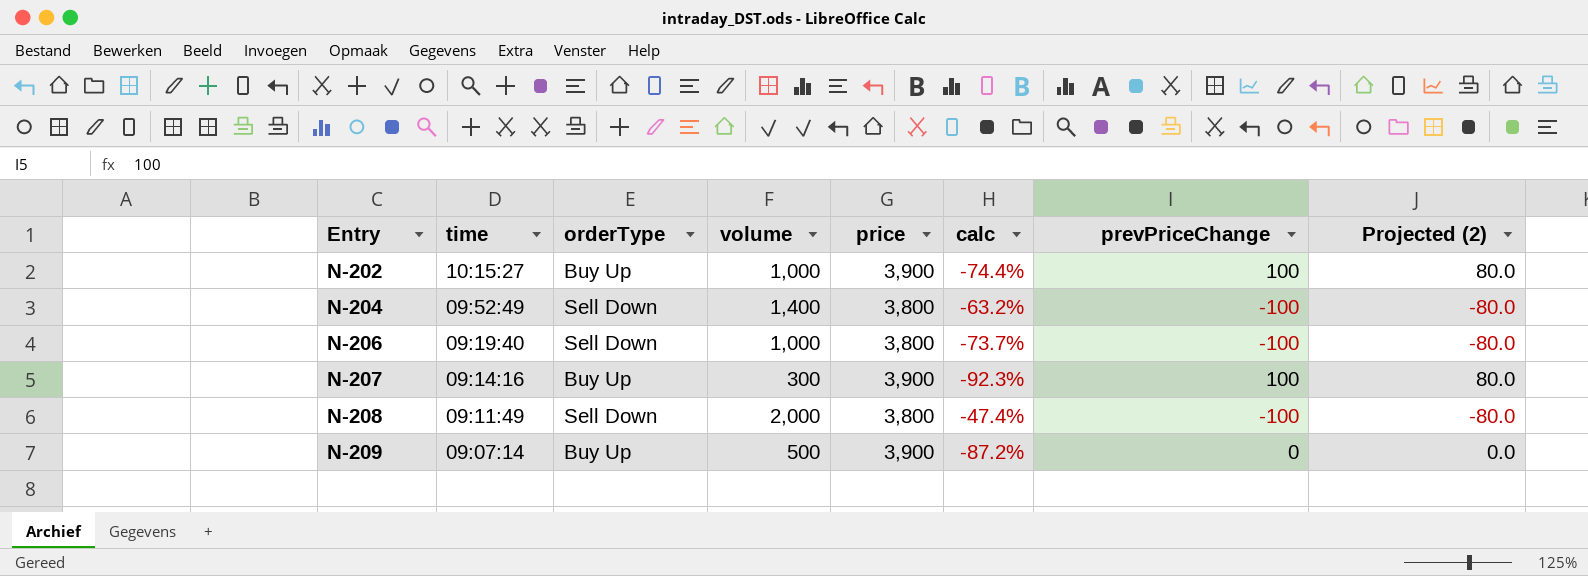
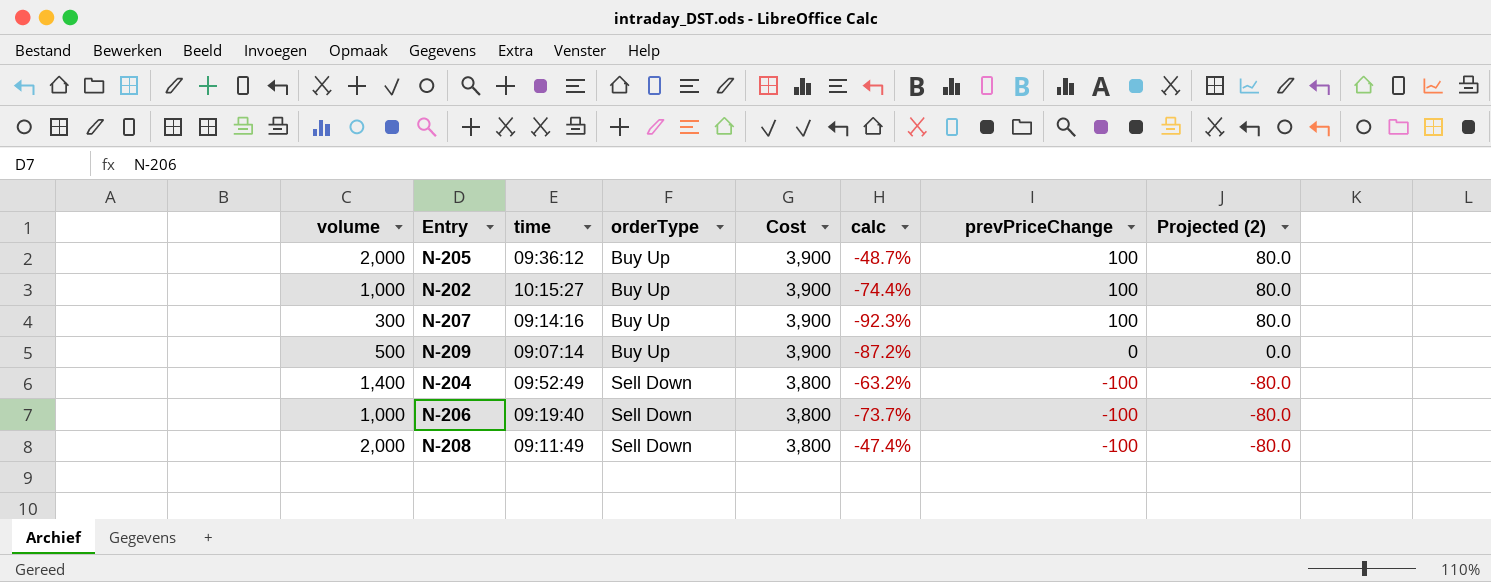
row order: Entry ascending -> orderType ascending
column volume | position: 4 -> 1
column name: price -> Cost
row N-205: none -> 2,000 | 09:36:12 | Buy Up | 3,900 | -48.7% | 100 | 80.0

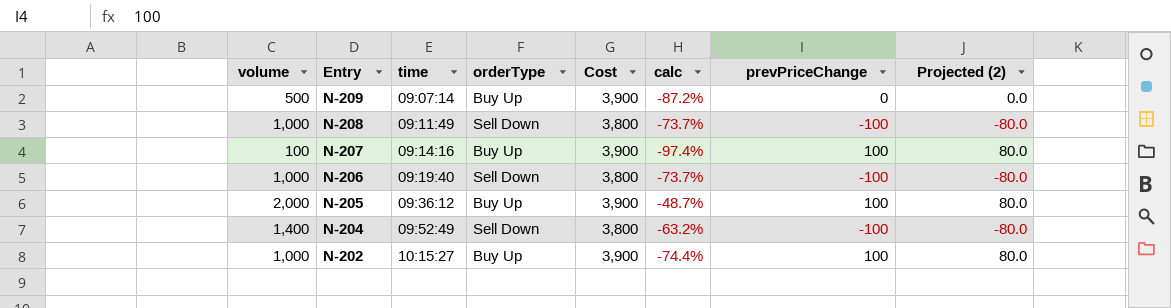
row order: orderType ascending -> Entry descending
N-208 | volume: 2,000 -> 1,000
N-208 | calc: -47.4% -> -73.7%
N-207 | volume: 300 -> 100
N-207 | calc: -92.3% -> -97.4%

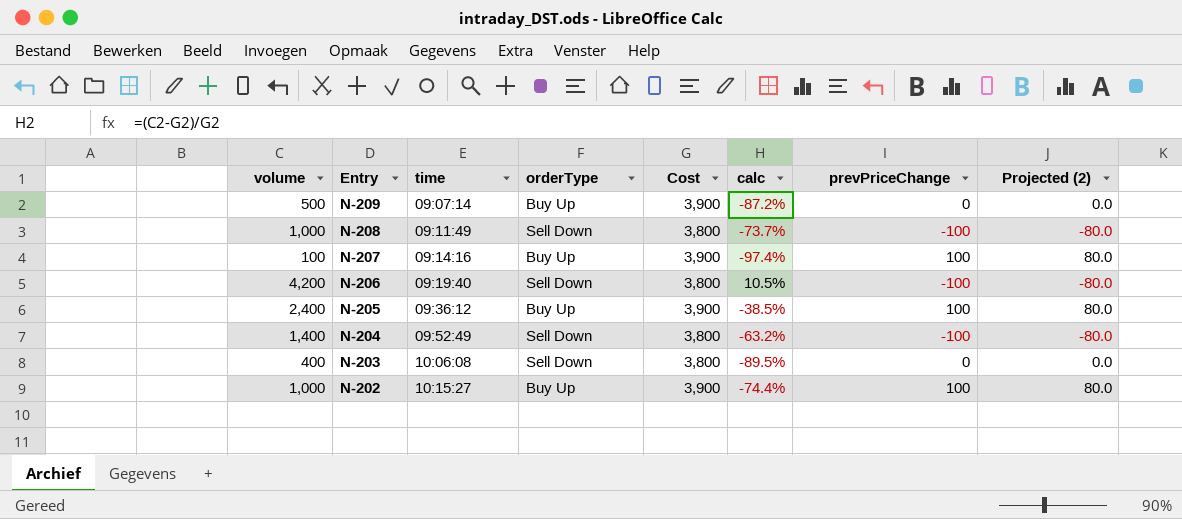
N-206 | volume: 1,000 -> 4,200
N-206 | calc: -73.7% -> 10.5%
N-205 | volume: 2,000 -> 2,400
N-205 | calc: -48.7% -> -38.5%
row N-203: none -> 400 | 10:06:08 | Sell Down | 3,800 | -89.5% | 0 | 0.0

